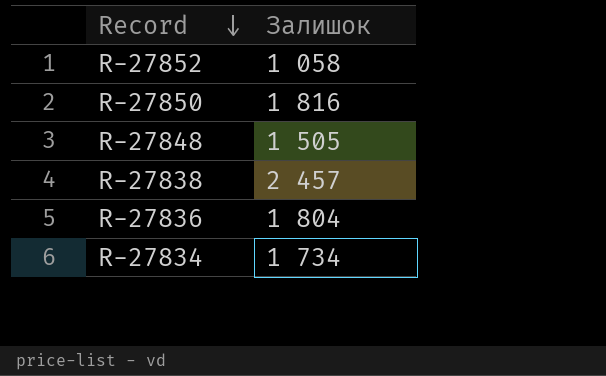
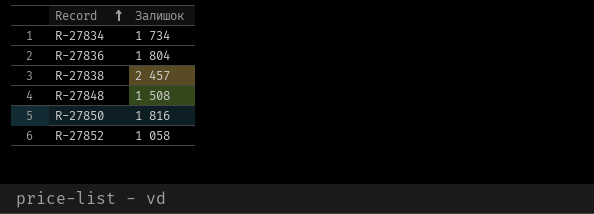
row order: Record descending -> Record ascending
R-27848 | Залишок: 1 505 -> 1 508

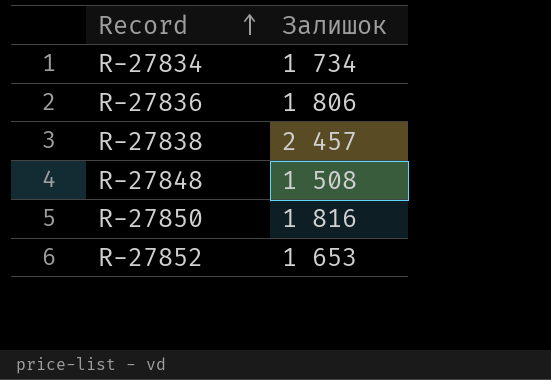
R-27836 | Залишок: 1 804 -> 1 806
R-27852 | Залишок: 1 058 -> 1 653

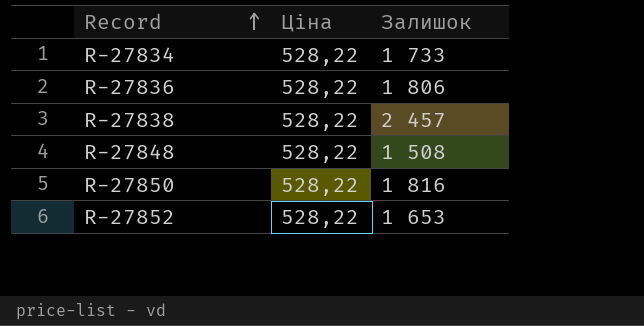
column Ціна | position: none -> 2
R-27834 | Залишок: 1 734 -> 1 733

